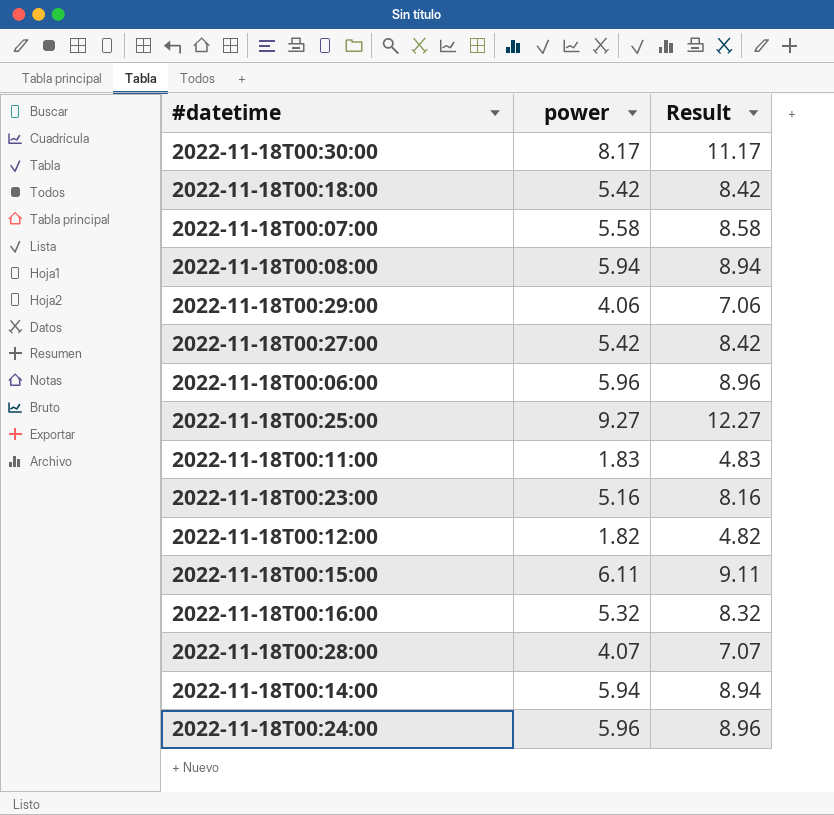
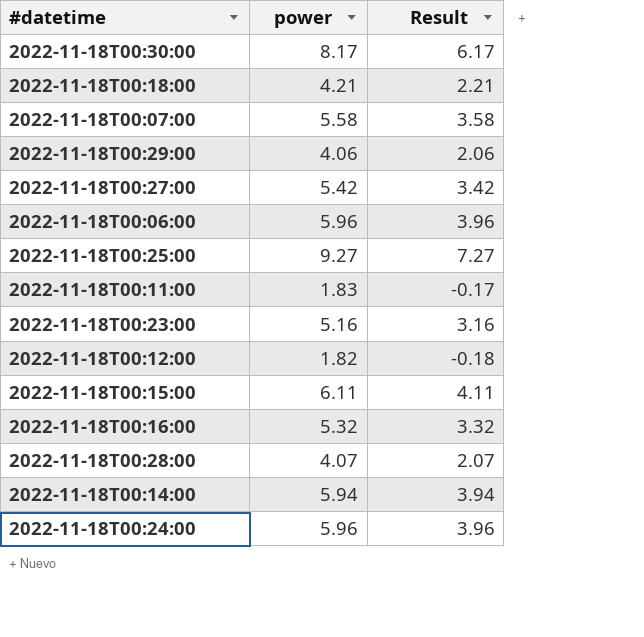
column Result | formula: [power] + 3 -> [power] - 2
row 2022-11-18T00:08:00: 5.94 | 8.94 -> none
2022-11-18T00:18:00 | power: 5.42 -> 4.21

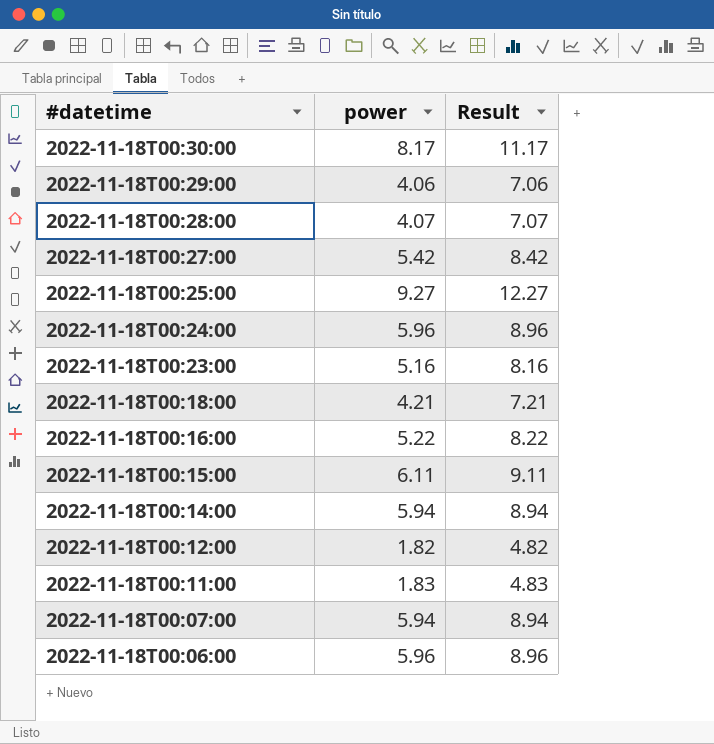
row order: none -> #datetime descending
column Result | formula: [power] - 2 -> [power] + 3
2022-11-18T00:16:00 | power: 5.32 -> 5.22
2022-11-18T00:07:00 | power: 5.58 -> 5.94

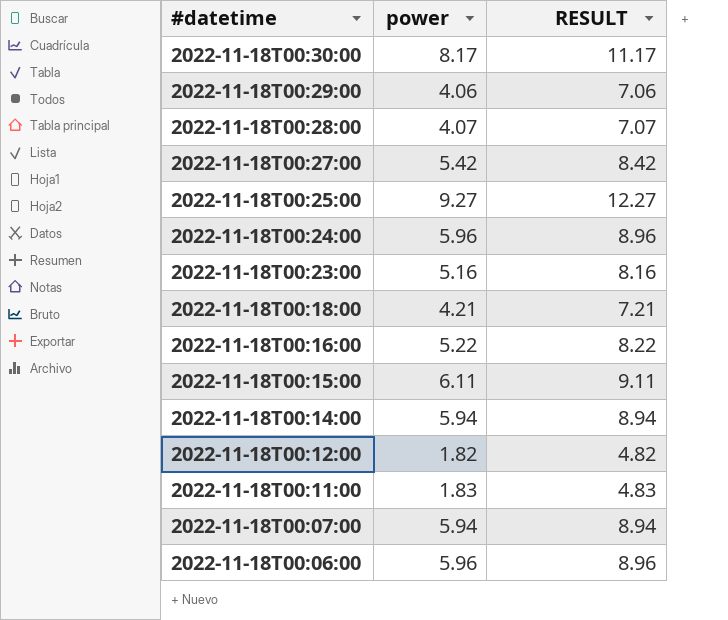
column name: Result -> RESULT

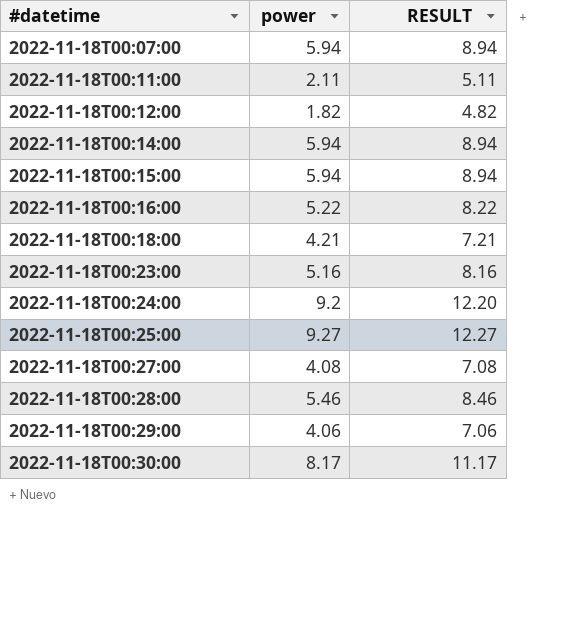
row order: #datetime descending -> #datetime ascending
row 2022-11-18T00:06:00: 5.96 | 8.96 -> none
2022-11-18T00:11:00 | power: 1.83 -> 2.11
2022-11-18T00:11:00 | RESULT: 4.83 -> 5.11
2022-11-18T00:15:00 | power: 6.11 -> 5.94
2022-11-18T00:15:00 | RESULT: 9.11 -> 8.94
2022-11-18T00:24:00 | power: 5.96 -> 9.2
2022-11-18T00:24:00 | RESULT: 8.96 -> 12.20
2022-11-18T00:27:00 | power: 5.42 -> 4.08
2022-11-18T00:27:00 | RESULT: 8.42 -> 7.08
2022-11-18T00:28:00 | power: 4.07 -> 5.46
2022-11-18T00:28:00 | RESULT: 7.07 -> 8.46

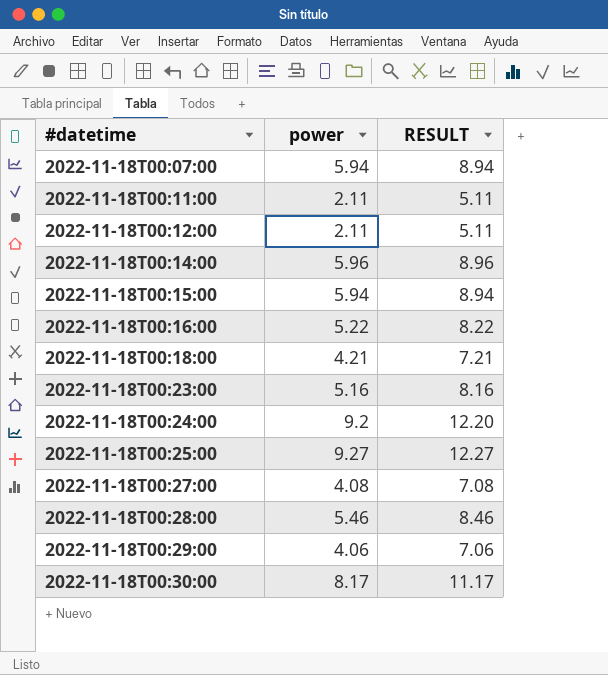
2022-11-18T00:12:00 | power: 1.82 -> 2.11
2022-11-18T00:12:00 | RESULT: 4.82 -> 5.11
2022-11-18T00:14:00 | power: 5.94 -> 5.96
2022-11-18T00:14:00 | RESULT: 8.94 -> 8.96

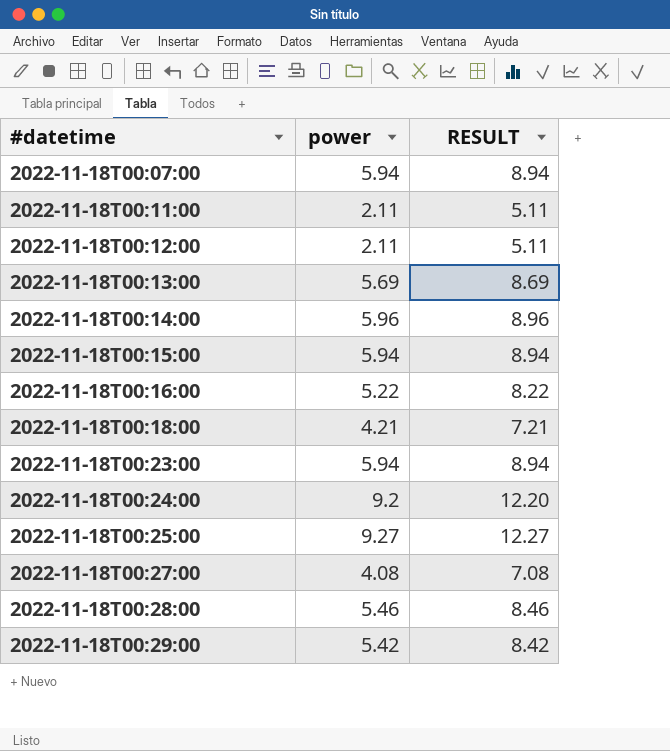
row 2022-11-18T00:30:00: 8.17 | 11.17 -> none
row 2022-11-18T00:13:00: none -> 5.69 | 8.69
2022-11-18T00:23:00 | power: 5.16 -> 5.94
2022-11-18T00:23:00 | RESULT: 8.16 -> 8.94
2022-11-18T00:29:00 | power: 4.06 -> 5.42
2022-11-18T00:29:00 | RESULT: 7.06 -> 8.42

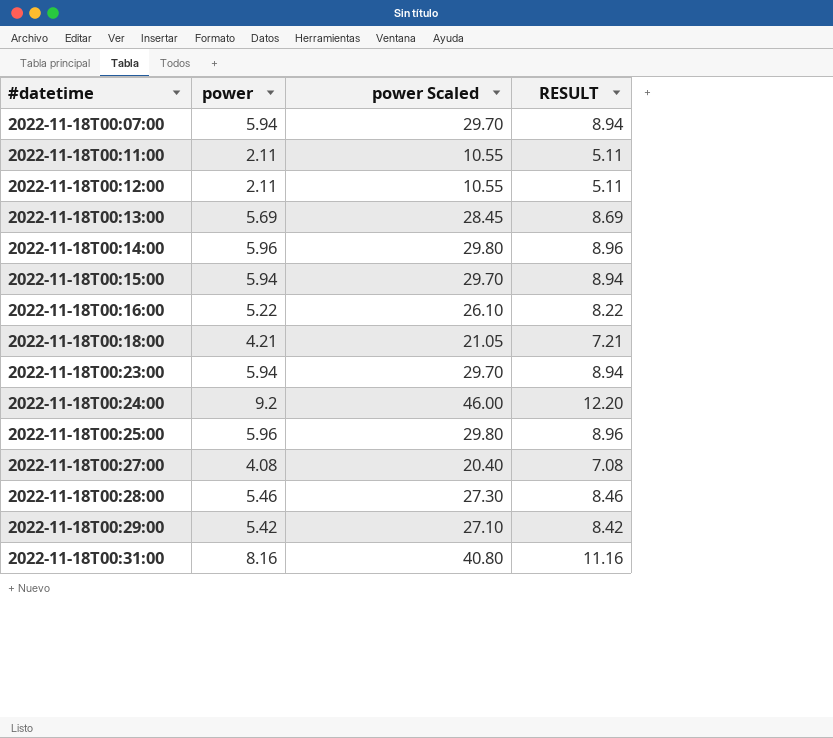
column power Scaled | formula: none -> [power] * 5
2022-11-18T00:25:00 | power: 9.27 -> 5.96
2022-11-18T00:25:00 | RESULT: 12.27 -> 8.96
row 2022-11-18T00:31:00: none -> 8.16 | 40.80 | 11.16

